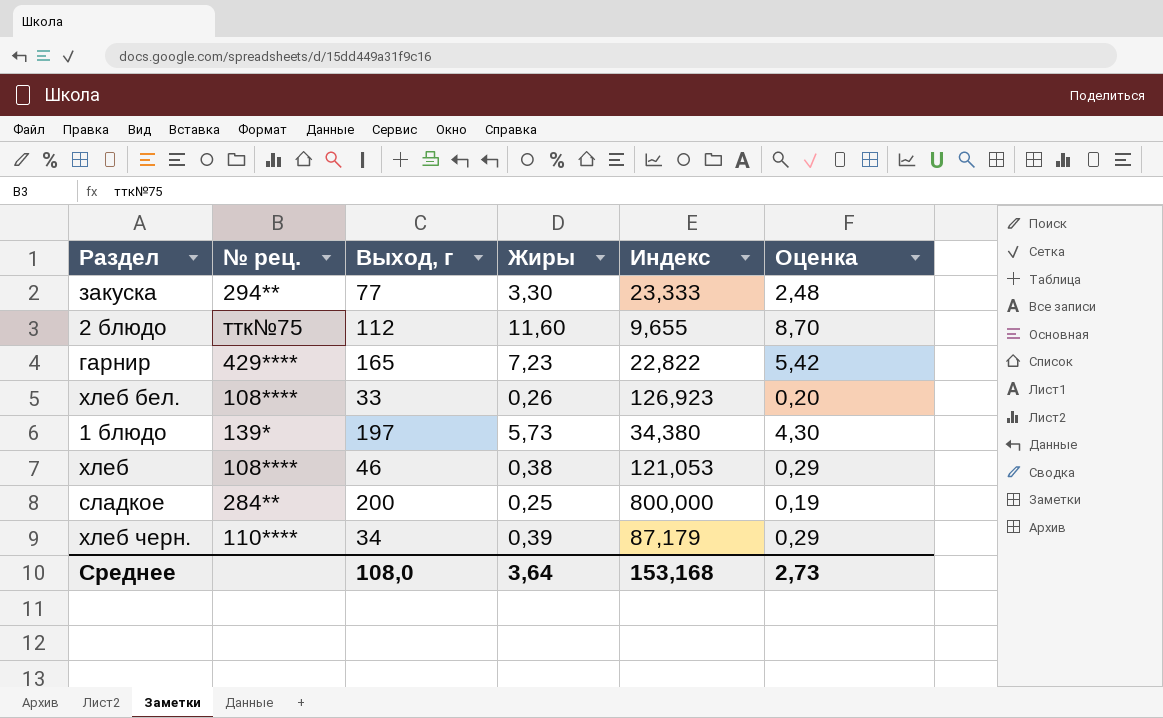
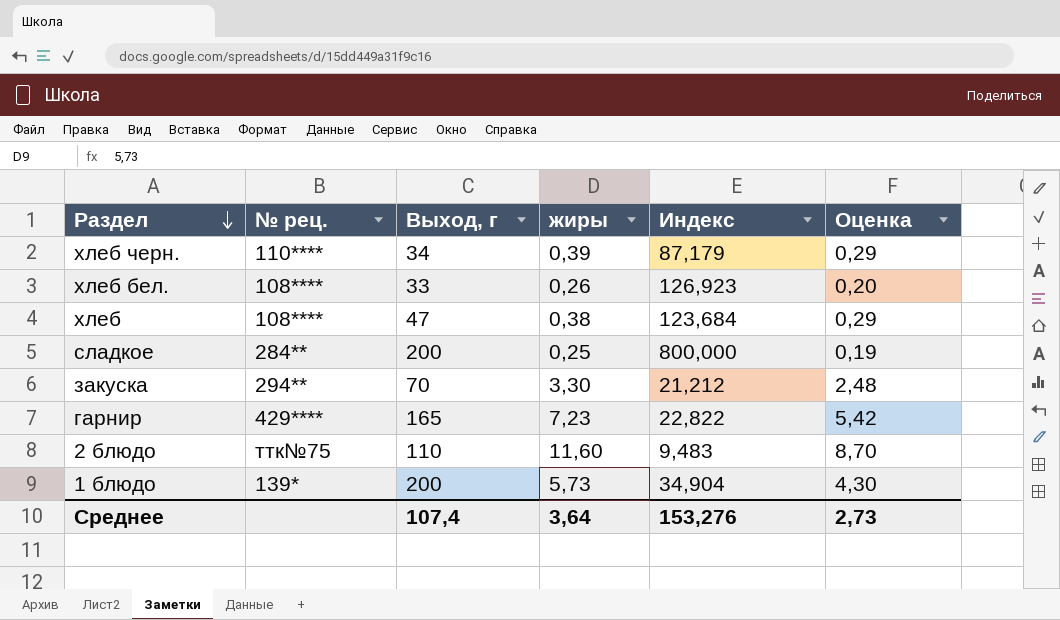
row order: none -> Раздел descending
column name: Жиры -> жиры
хлеб | Выход, г: 46 -> 47
хлеб | Индекс: 121,053 -> 123,684
закуска | Выход, г: 77 -> 70
закуска | Индекс: 23,333 -> 21,212
2 блюдо | Выход, г: 112 -> 110
2 блюдо | Индекс: 9,655 -> 9,483
1 блюдо | Выход, г: 197 -> 200
1 блюдо | Индекс: 34,380 -> 34,904
Среднее | Выход, г: 108,0 -> 107,4
Среднее | Индекс: 153,168 -> 153,276

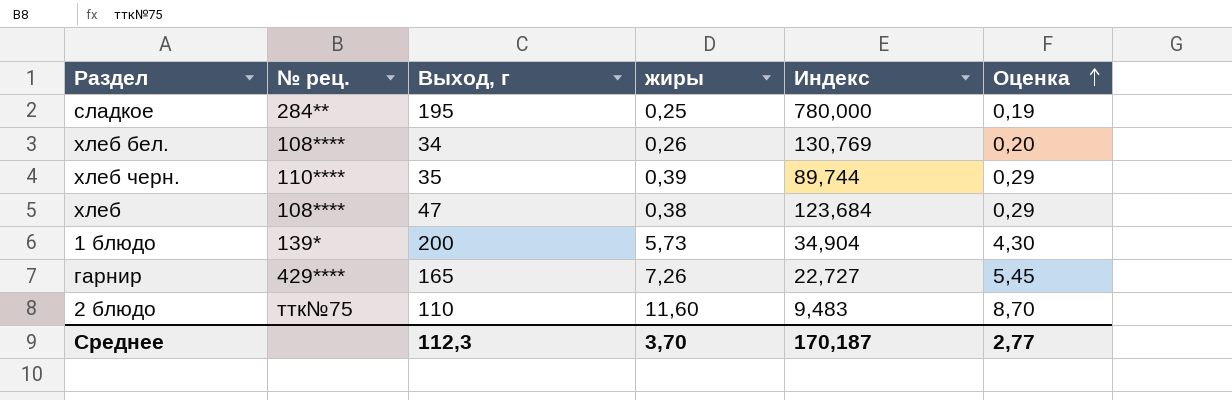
row order: Раздел descending -> Оценка ascending
row закуска: 294** | 70 | 3,30 | 21,212 | 2,48 -> none
сладкое | Выход, г: 200 -> 195
сладкое | Индекс: 800,000 -> 780,000
хлеб бел. | Выход, г: 33 -> 34
хлеб бел. | Индекс: 126,923 -> 130,769
хлеб черн. | Выход, г: 34 -> 35
хлеб черн. | Индекс: 87,179 -> 89,744
гарнир | жиры: 7,23 -> 7,26
гарнир | Индекс: 22,822 -> 22,727
гарнир | Оценка: 5,42 -> 5,45
Среднее | Выход, г: 107,4 -> 112,3
Среднее | жиры: 3,64 -> 3,70
Среднее | Индекс: 153,276 -> 170,187
Среднее | Оценка: 2,73 -> 2,77

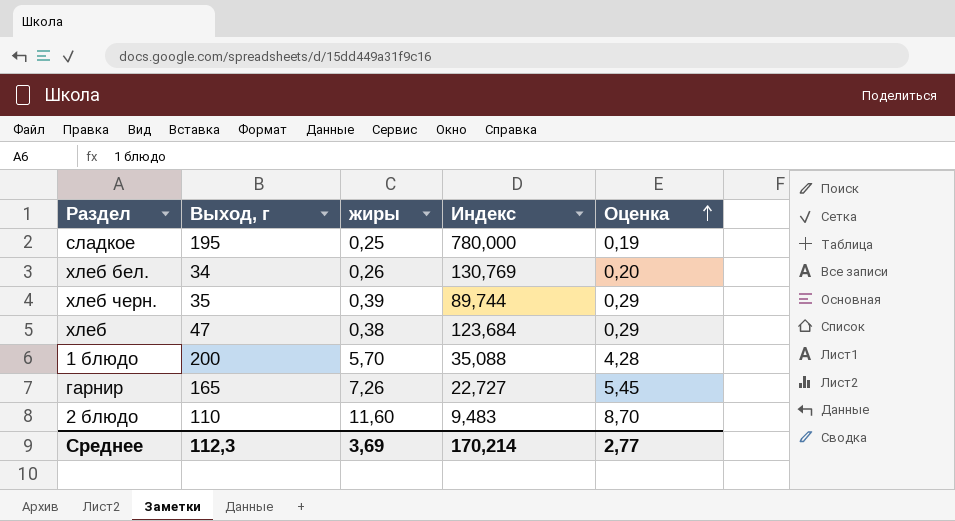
column № рец. | position: 2 -> none
1 блюдо | жиры: 5,73 -> 5,70
1 блюдо | Индекс: 34,904 -> 35,088
1 блюдо | Оценка: 4,30 -> 4,28
Среднее | жиры: 3,70 -> 3,69
Среднее | Индекс: 170,187 -> 170,214

